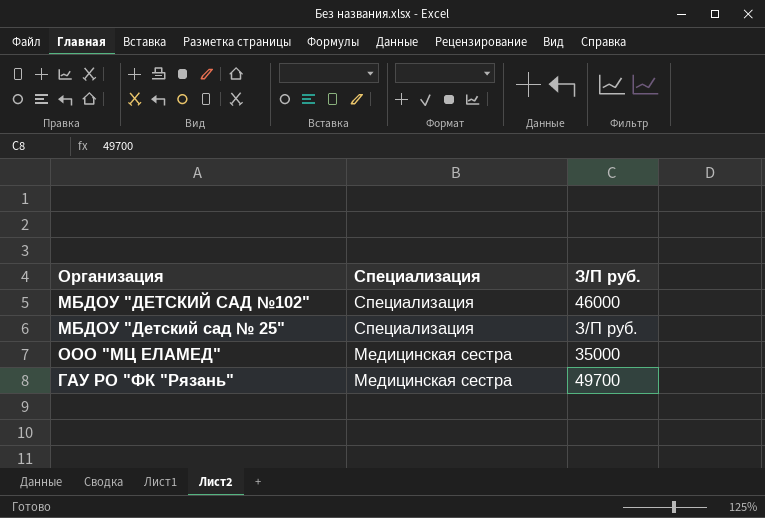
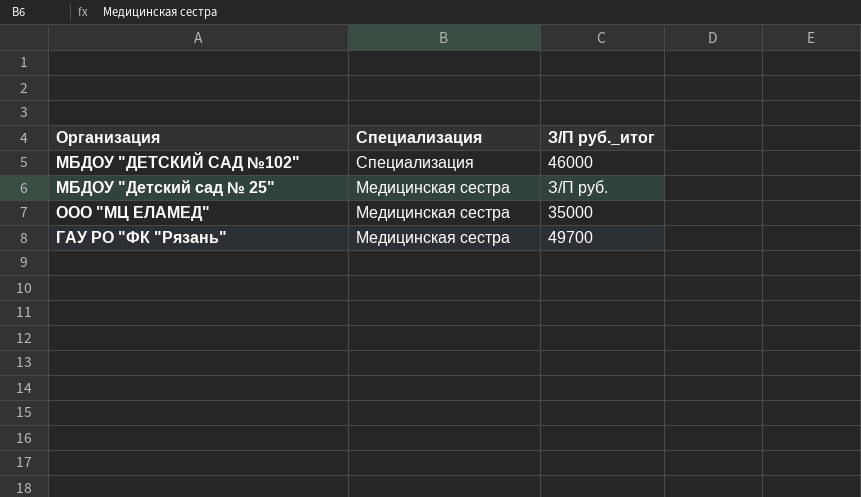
column name: З/П руб. -> З/П руб._итог
МБДОУ "Детский сад № 25" | Специализация: Специализация -> Медицинская сестра

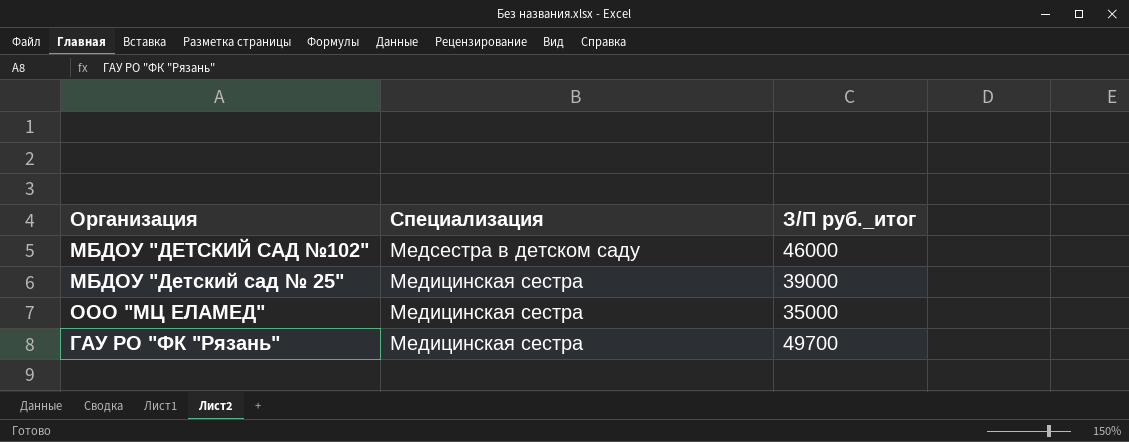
МБДОУ "ДЕТСКИЙ САД №102" | Специализация: Специализация -> Медсестра в детском саду
МБДОУ "Детский сад № 25" | З/П руб._итог: З/П руб. -> 39000

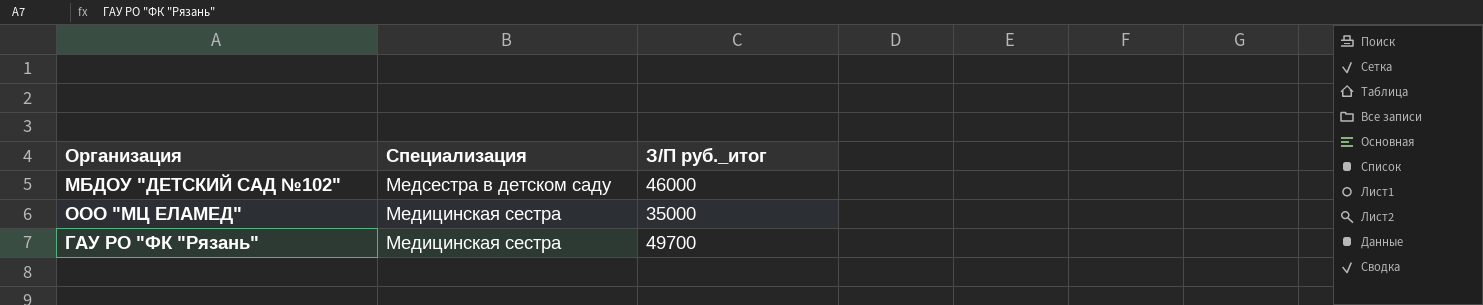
row МБДОУ "Детский сад № 25": Медицинская сестра | 39000 -> none

